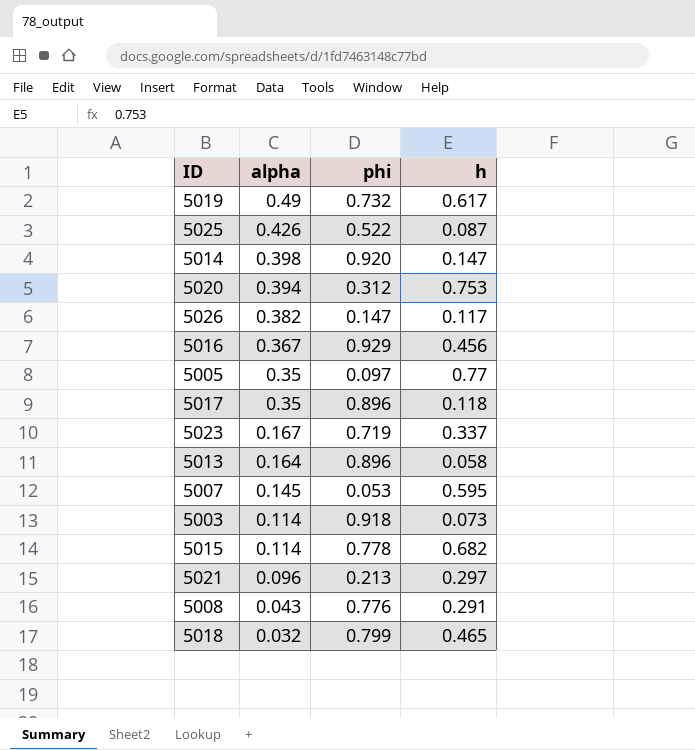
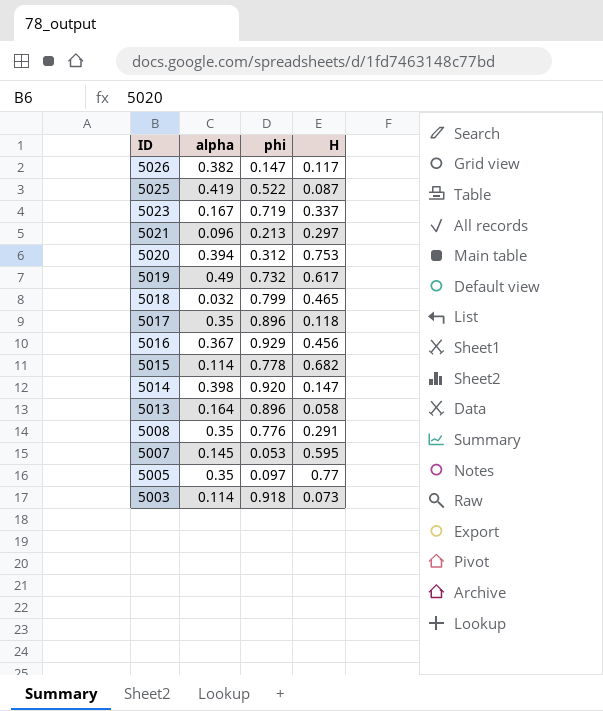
row order: alpha descending -> ID descending
column name: h -> H
5025 | alpha: 0.426 -> 0.419
5008 | alpha: 0.043 -> 0.35

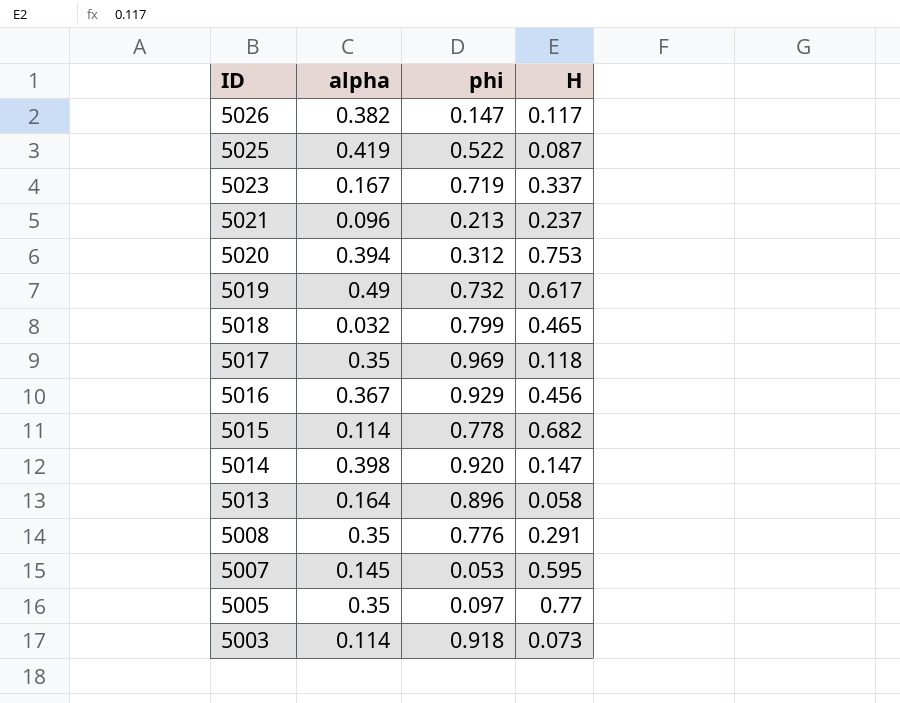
5021 | H: 0.297 -> 0.237
5017 | phi: 0.896 -> 0.969

